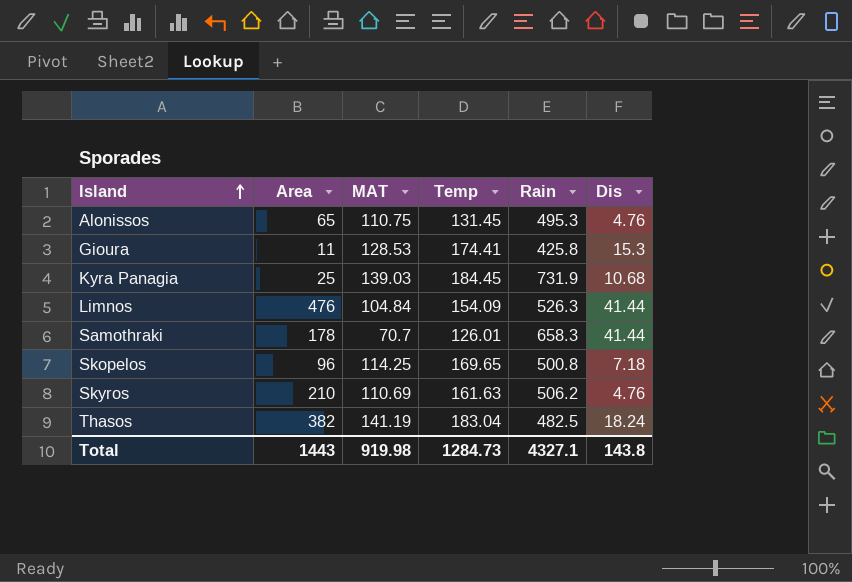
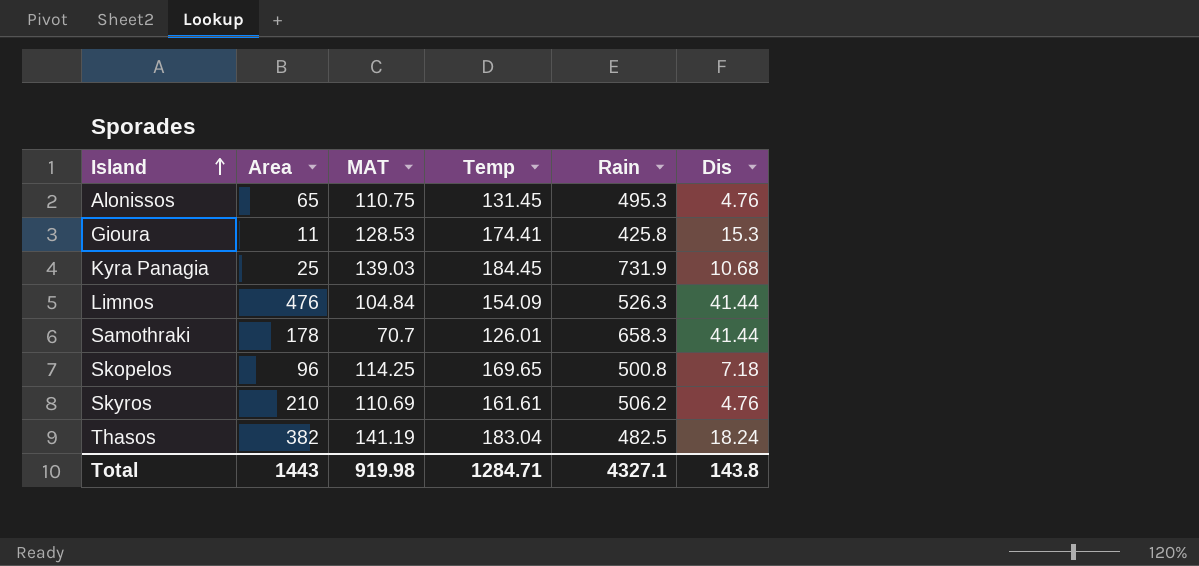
Skyros | Temp: 161.63 -> 161.61
Total | Temp: 1284.73 -> 1284.71

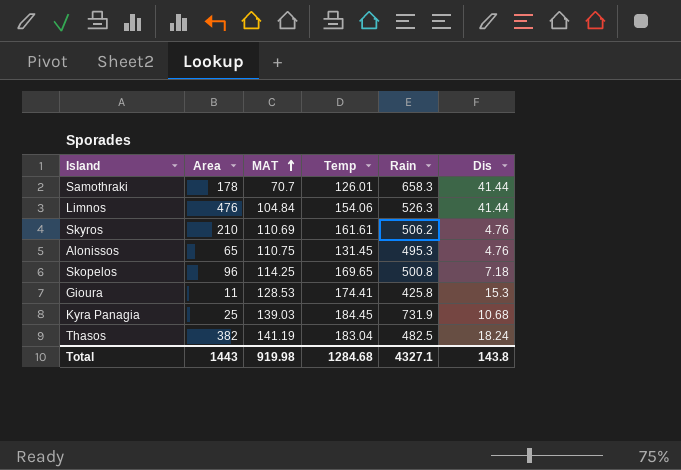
row order: Island ascending -> MAT ascending
Limnos | Temp: 154.09 -> 154.06
Total | Temp: 1284.71 -> 1284.68

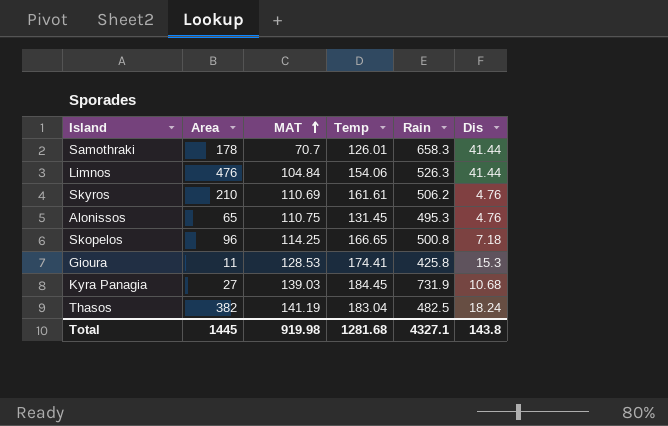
Skopelos | Temp: 169.65 -> 166.65
Kyra Panagia | Area: 25 -> 27
Total | Area: 1443 -> 1445
Total | Temp: 1284.68 -> 1281.68

